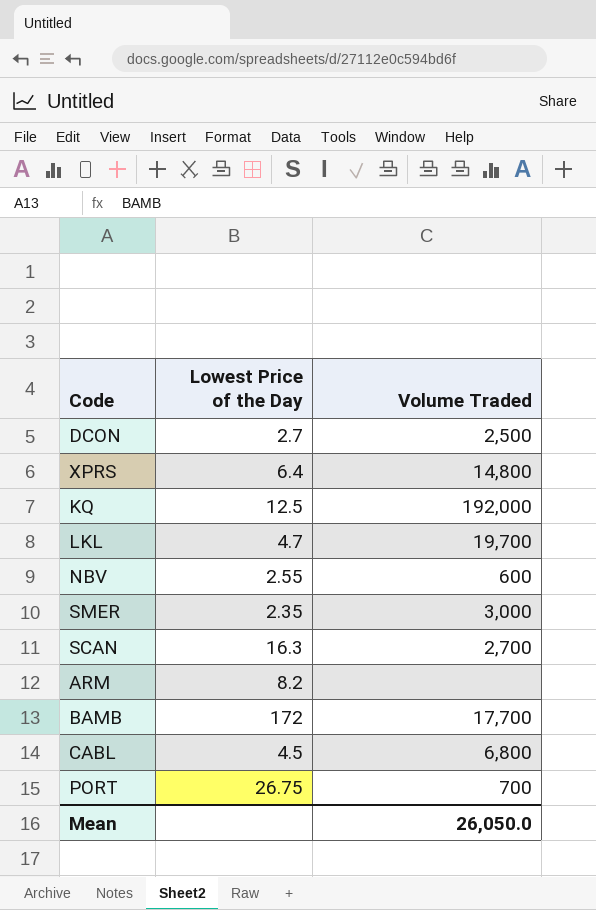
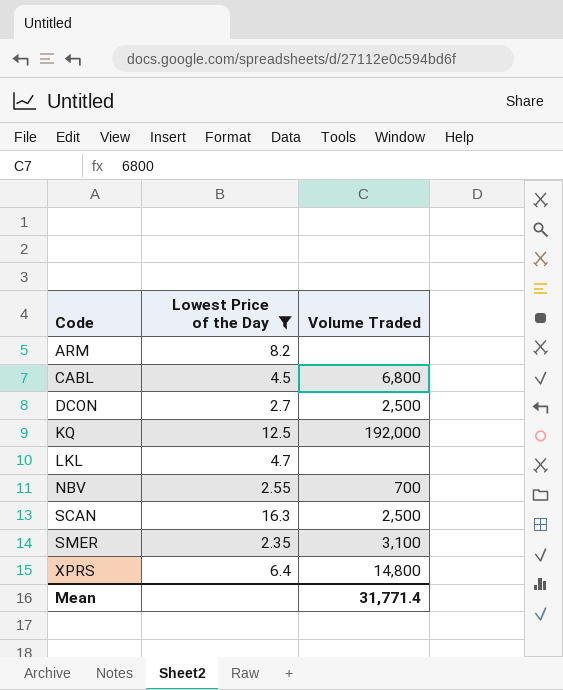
filter: none -> Lowest Price of the Day <= 16.3
row order: none -> Code ascending
LKL | Volume Traded: 19,700 -> none
NBV | Volume Traded: 600 -> 700
SCAN | Volume Traded: 2,700 -> 2,500
SMER | Volume Traded: 3,000 -> 3,100
Mean | Volume Traded: 26,050.0 -> 31,771.4

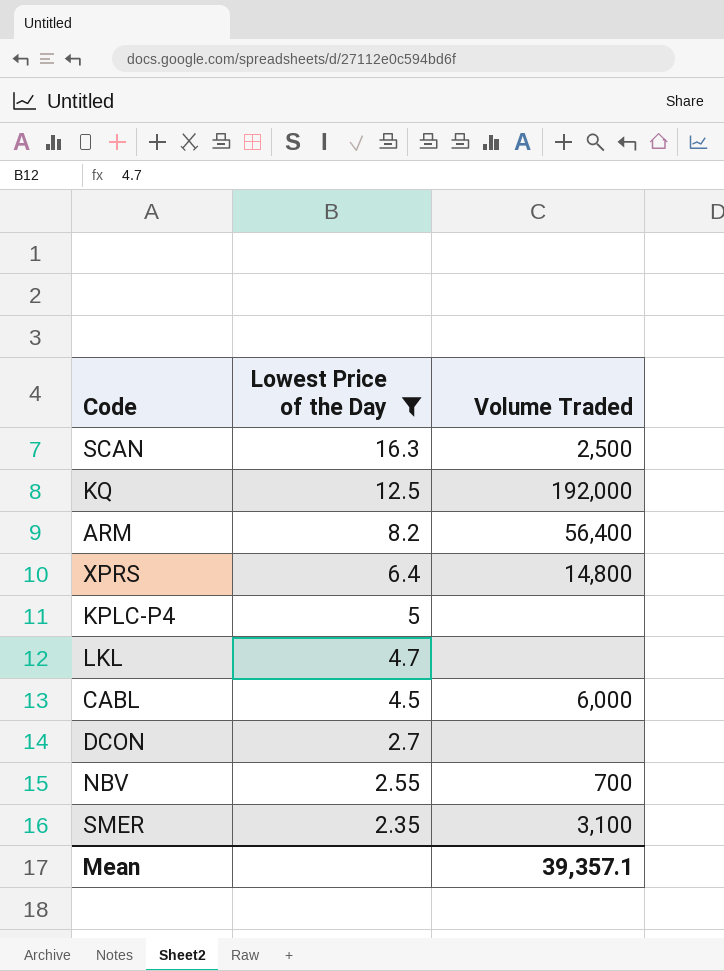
row order: Code ascending -> Lowest Price of the Day descending
ARM | Volume Traded: none -> 56,400
row KPLC-P4: none -> 5 | none
CABL | Volume Traded: 6,800 -> 6,000
DCON | Volume Traded: 2,500 -> none
Mean | Volume Traded: 31,771.4 -> 39,357.1

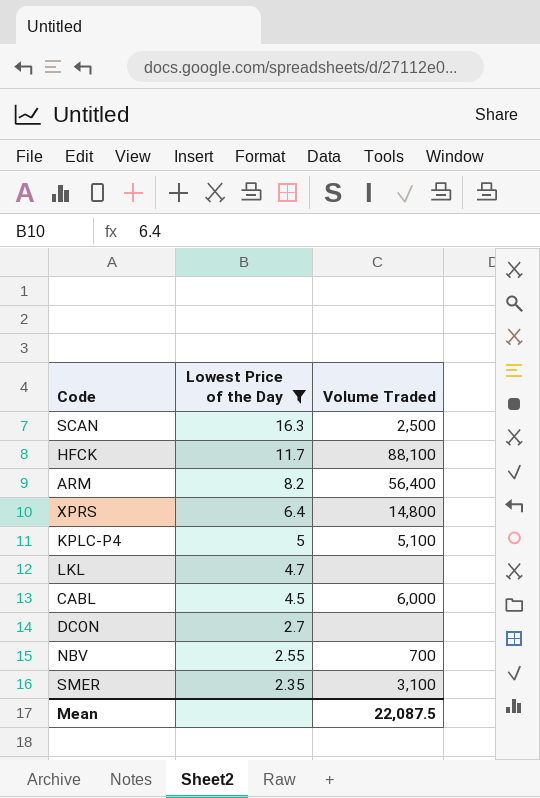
row KQ: 12.5 | 192,000 -> none
row HFCK: none -> 11.7 | 88,100
KPLC-P4 | Volume Traded: none -> 5,100
Mean | Volume Traded: 39,357.1 -> 22,087.5

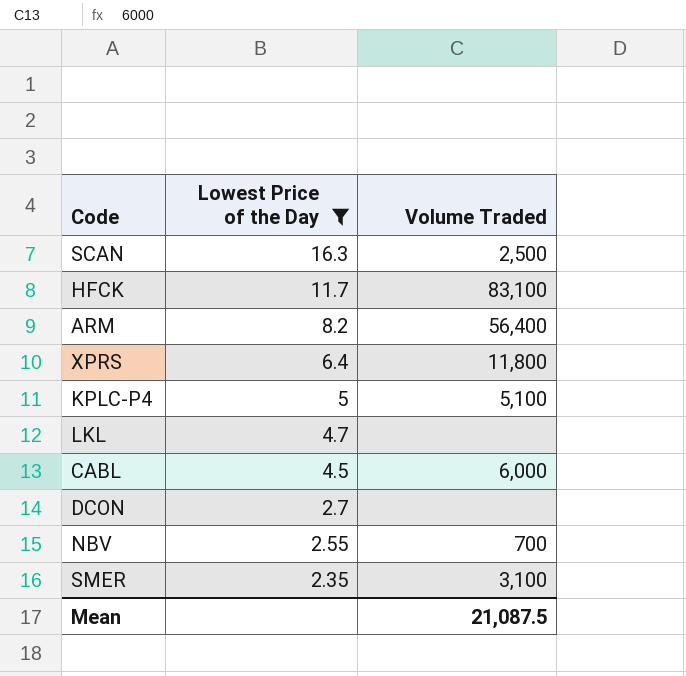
HFCK | Volume Traded: 88,100 -> 83,100
XPRS | Volume Traded: 14,800 -> 11,800
Mean | Volume Traded: 22,087.5 -> 21,087.5

